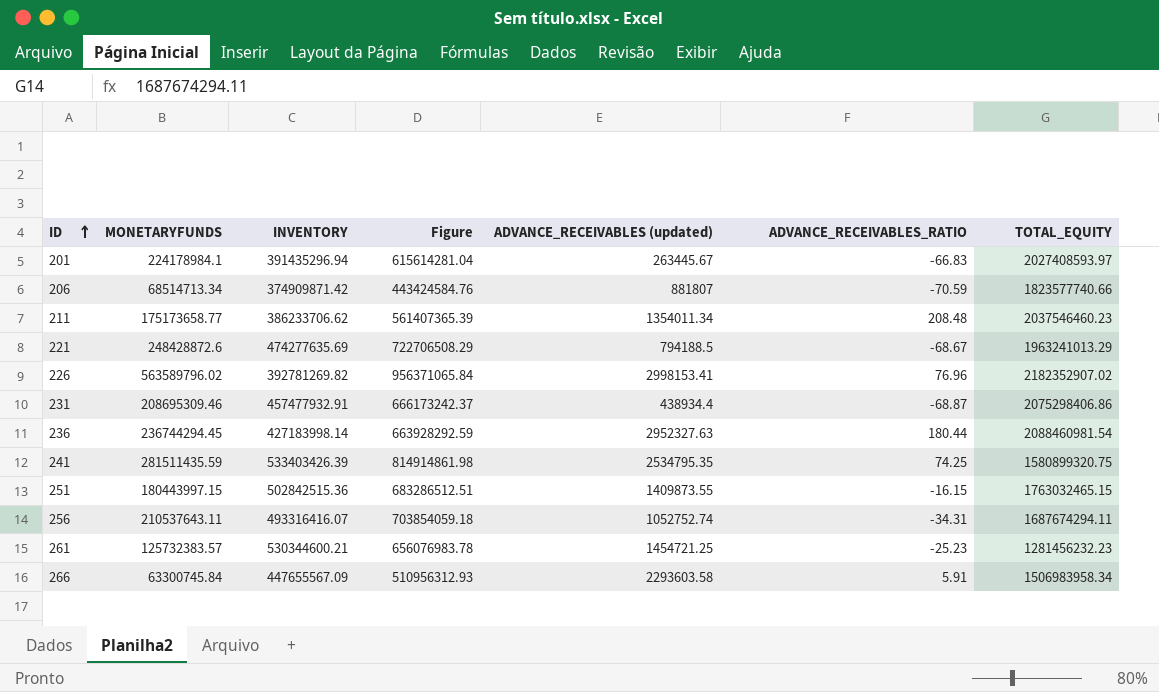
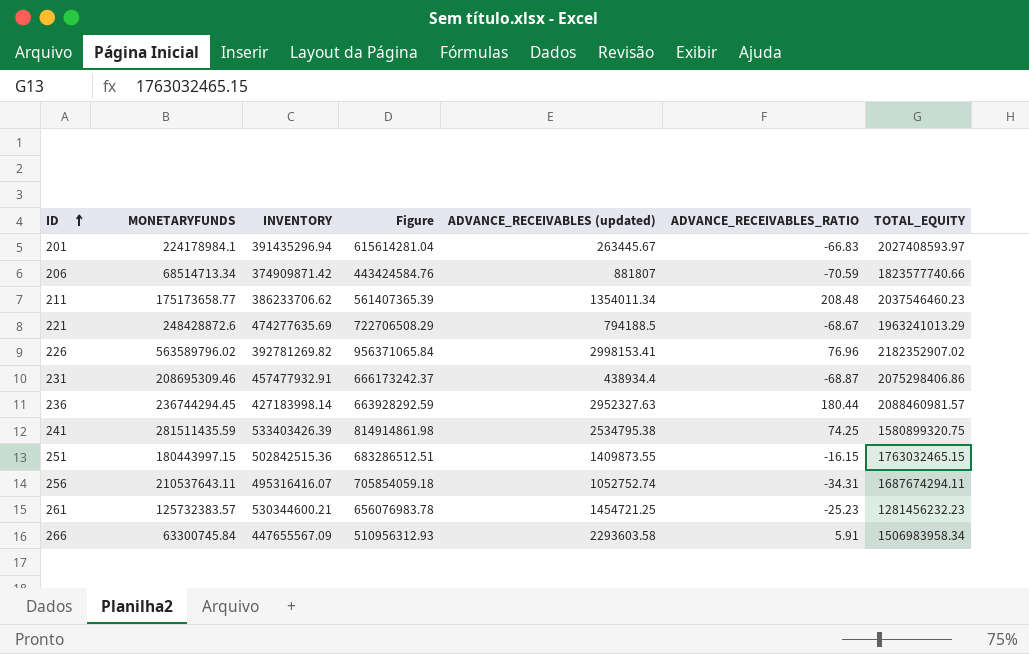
236 | TOTAL_EQUITY: 2088460981.54 -> 2088460981.57
241 | ADVANCE_RECEIVABLES (updated): 2534795.35 -> 2534795.38
256 | INVENTORY: 493316416.07 -> 495316416.07
256 | Figure: 703854059.18 -> 705854059.18

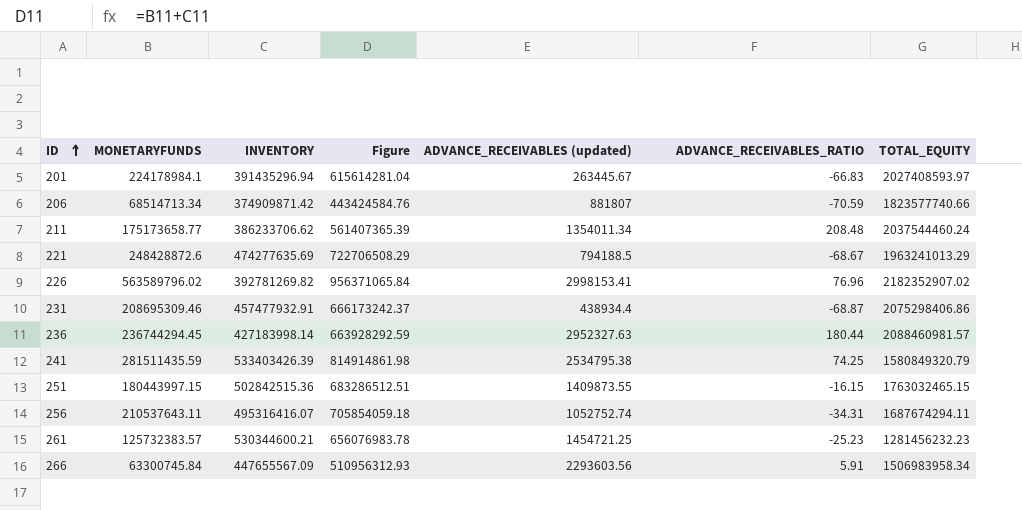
211 | TOTAL_EQUITY: 2037546460.23 -> 2037544460.24
241 | TOTAL_EQUITY: 1580899320.75 -> 1580849320.79
266 | ADVANCE_RECEIVABLES (updated): 2293603.58 -> 2293603.56

